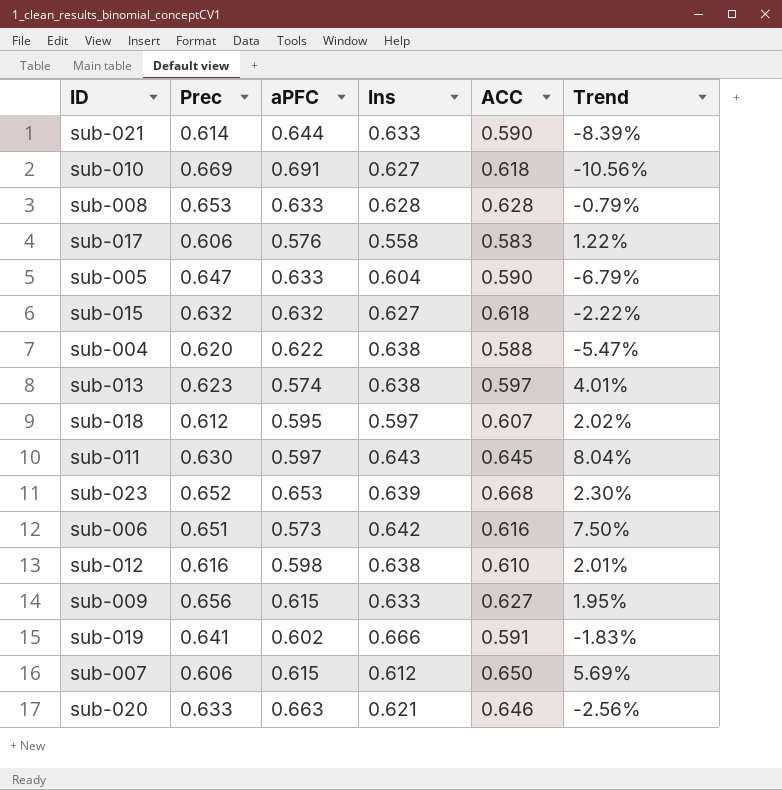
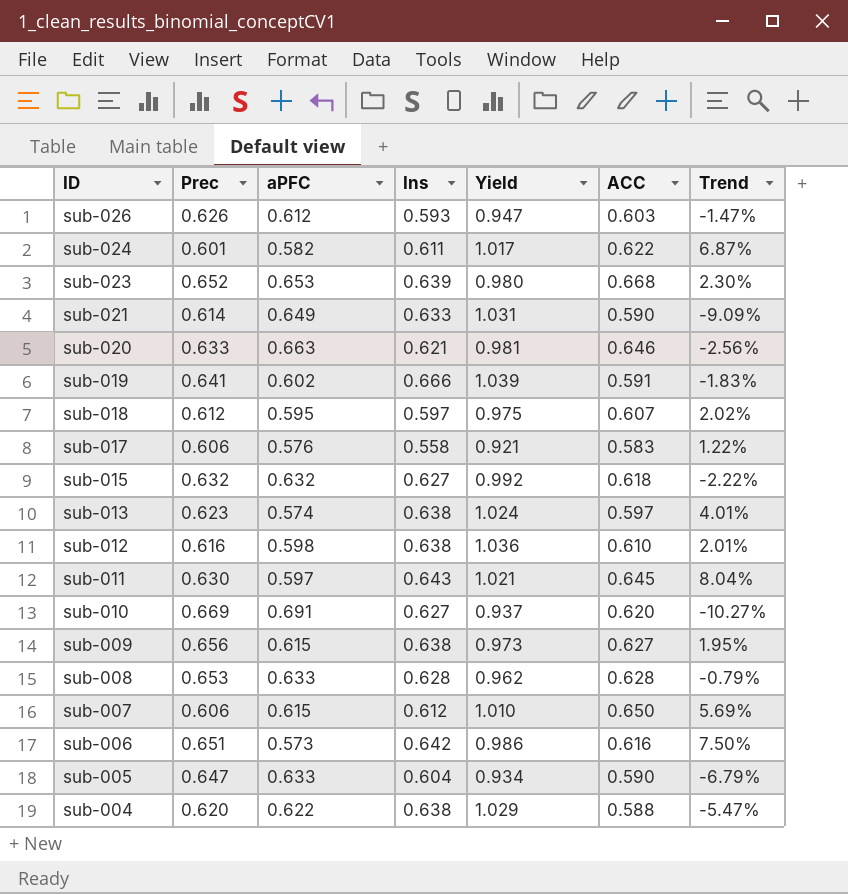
row order: none -> ID descending
column Yield | formula: none -> [Ins] / [Prec]
row sub-026: none -> 0.626 | 0.612 | 0.593 | 0.947 | 0.603 | -1.47%
row sub-024: none -> 0.601 | 0.582 | 0.611 | 1.017 | 0.622 | 6.87%
sub-021 | aPFC: 0.644 -> 0.649
sub-021 | Trend: -8.39% -> -9.09%
sub-010 | ACC: 0.618 -> 0.620
sub-010 | Trend: -10.56% -> -10.27%
sub-009 | Ins: 0.633 -> 0.638

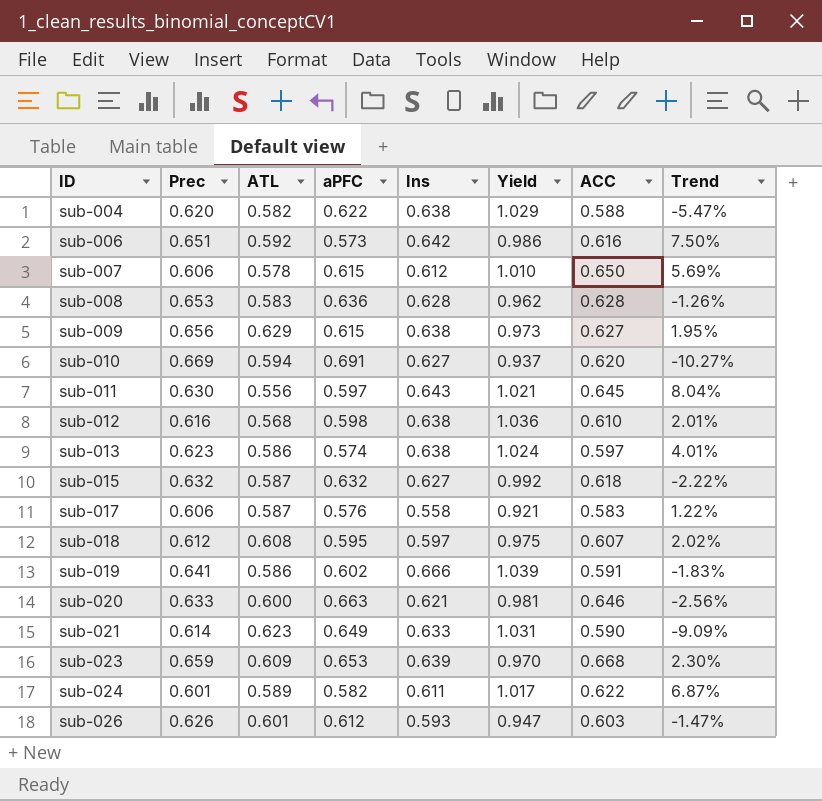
row order: ID descending -> ID ascending
column ATL | position: none -> 3
row sub-005: 0.647 | 0.633 | 0.604 | 0.934 | 0.590 | -6.79% -> none
sub-008 | aPFC: 0.633 -> 0.636
sub-008 | Trend: -0.79% -> -1.26%
sub-023 | Prec: 0.652 -> 0.659
sub-023 | Yield: 0.980 -> 0.970

